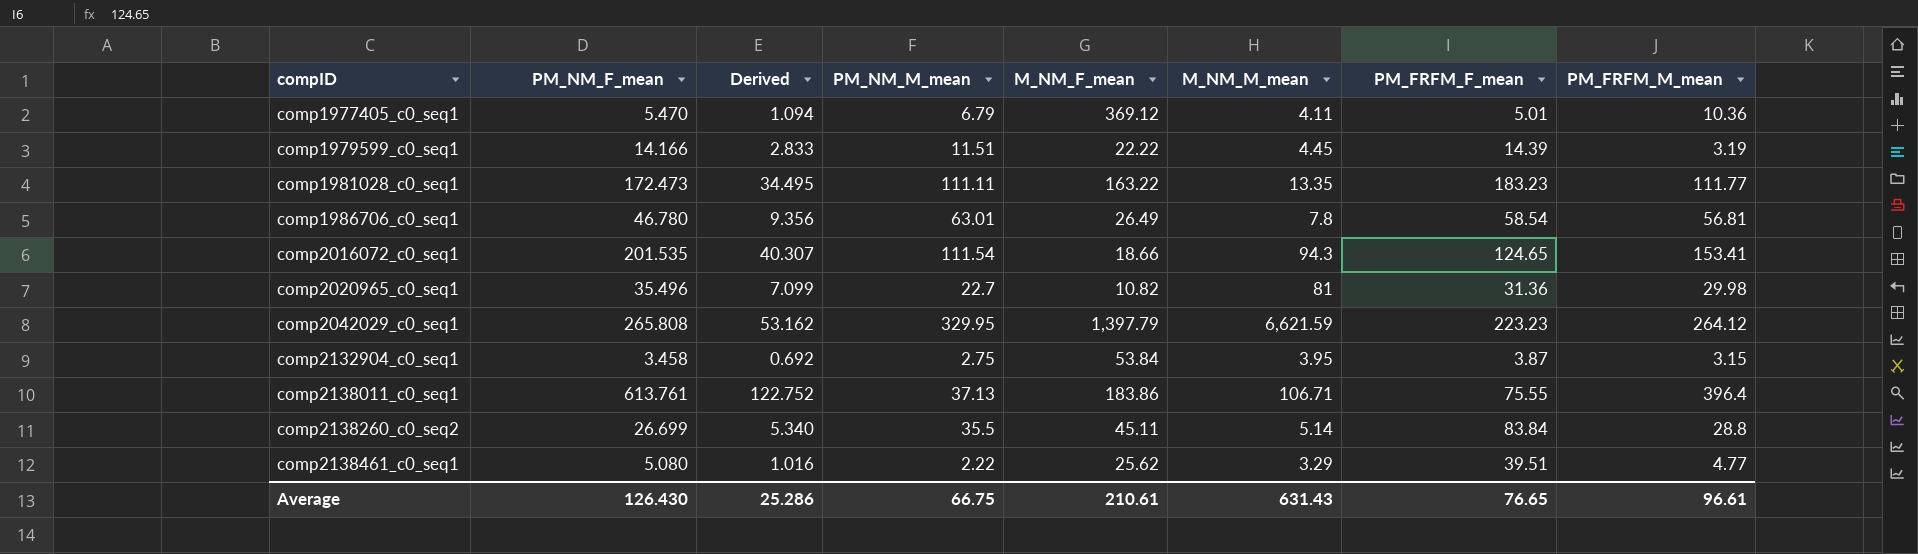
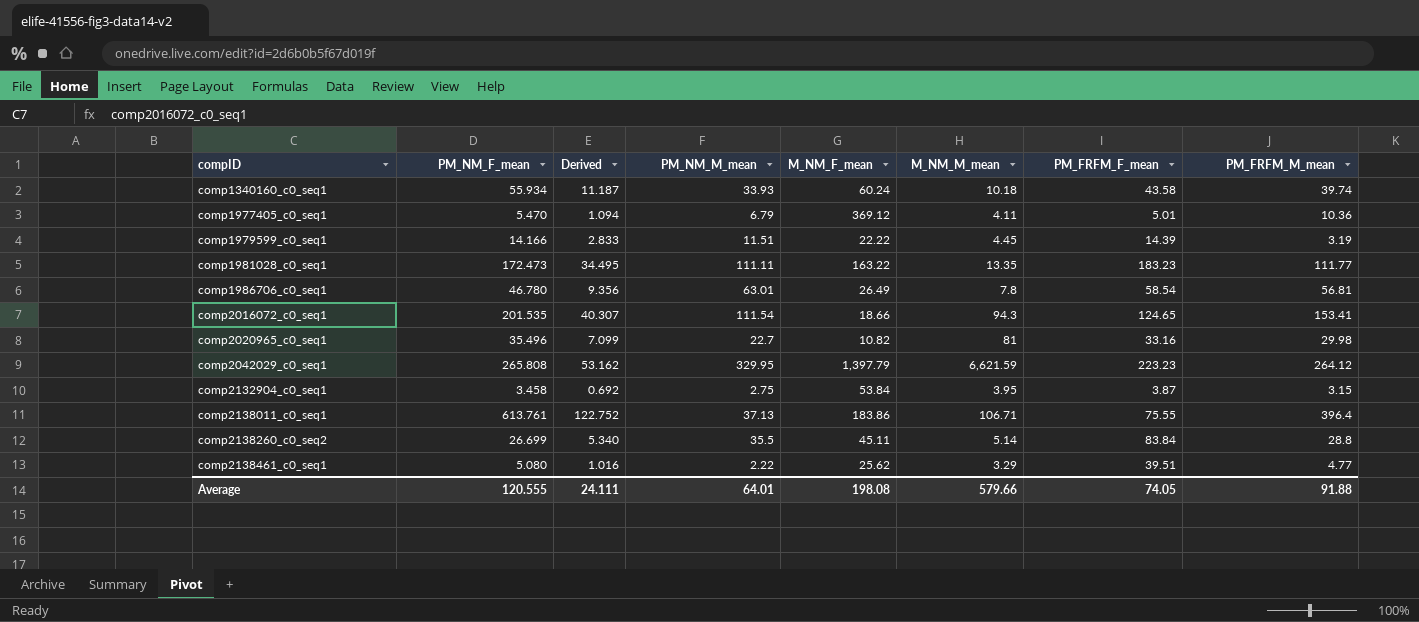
row comp1340160_c0_seq1: none -> 55.934 | 11.187 | 33.93 | 60.24 | 10.18 | 43.58 | 39.74
comp2020965_c0_seq1 | PM_FRFM_F_mean: 31.36 -> 33.16
Average | PM_NM_F_mean: 126.430 -> 120.555
Average | Derived: 25.286 -> 24.111
Average | PM_NM_M_mean: 66.75 -> 64.01
Average | M_NM_F_mean: 210.61 -> 198.08
Average | M_NM_M_mean: 631.43 -> 579.66
Average | PM_FRFM_F_mean: 76.65 -> 74.05
Average | PM_FRFM_M_mean: 96.61 -> 91.88

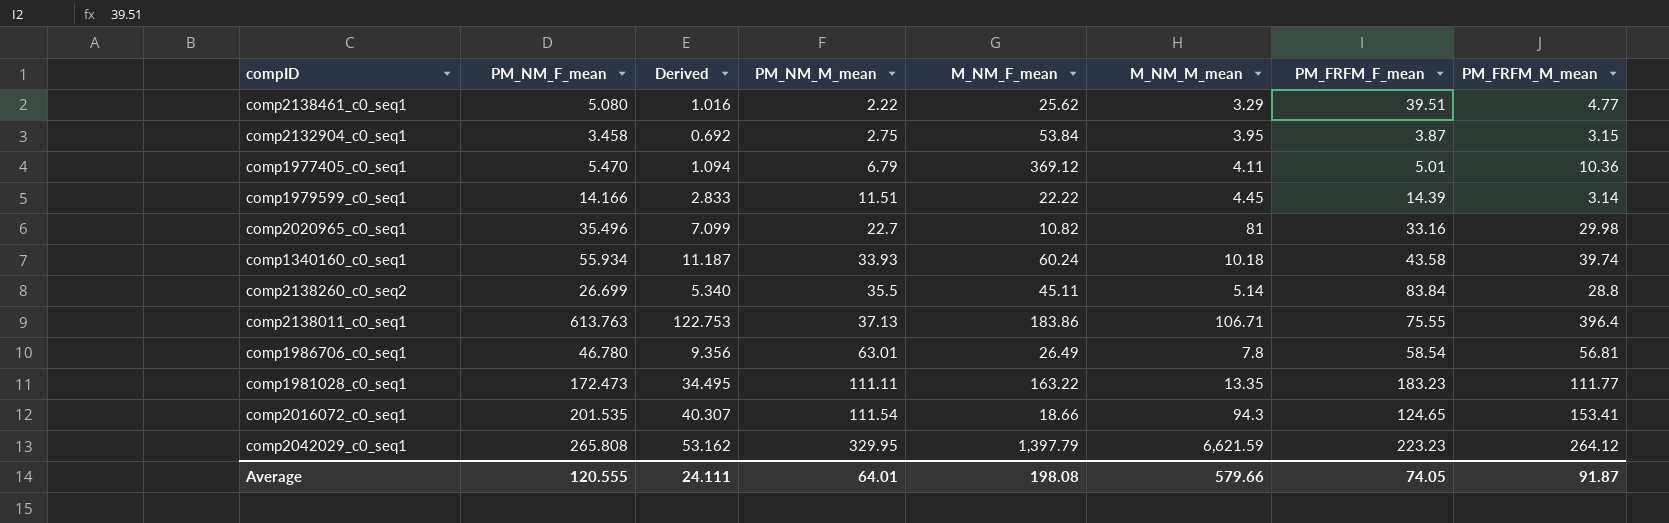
row order: compID ascending -> PM_NM_M_mean ascending
comp1979599_c0_seq1 | PM_FRFM_M_mean: 3.19 -> 3.14
comp2138011_c0_seq1 | PM_NM_F_mean: 613.761 -> 613.763
comp2138011_c0_seq1 | Derived: 122.752 -> 122.753
Average | PM_FRFM_M_mean: 91.88 -> 91.87

